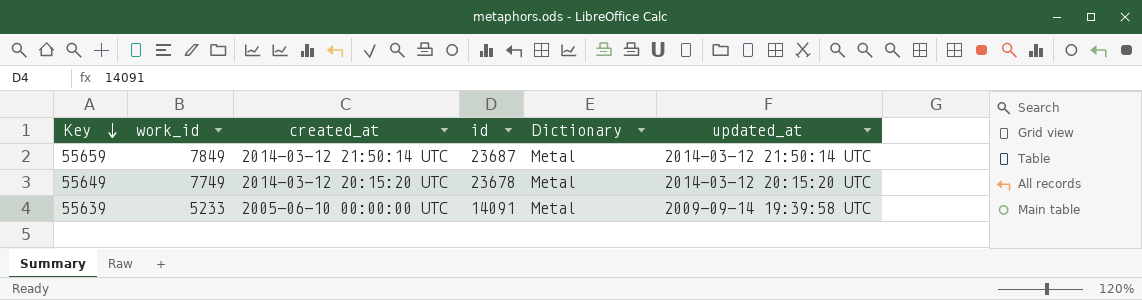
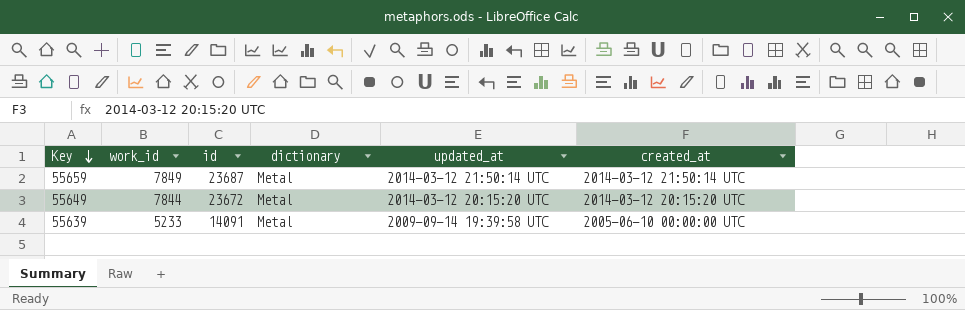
column name: Dictionary -> dictionary
column created_at | position: 3 -> 6
55649 | work_id: 7749 -> 7844
55649 | id: 23678 -> 23672

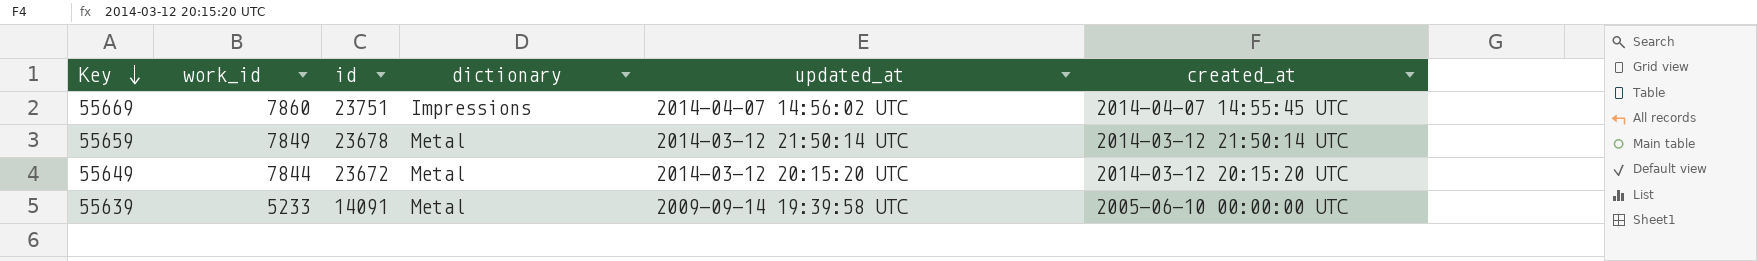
row 55669: none -> 7860 | 23751 | Impressions | 2014-04-07 14:56:02 UTC | 2014-04-07 14:55:45 UTC
55659 | id: 23687 -> 23678

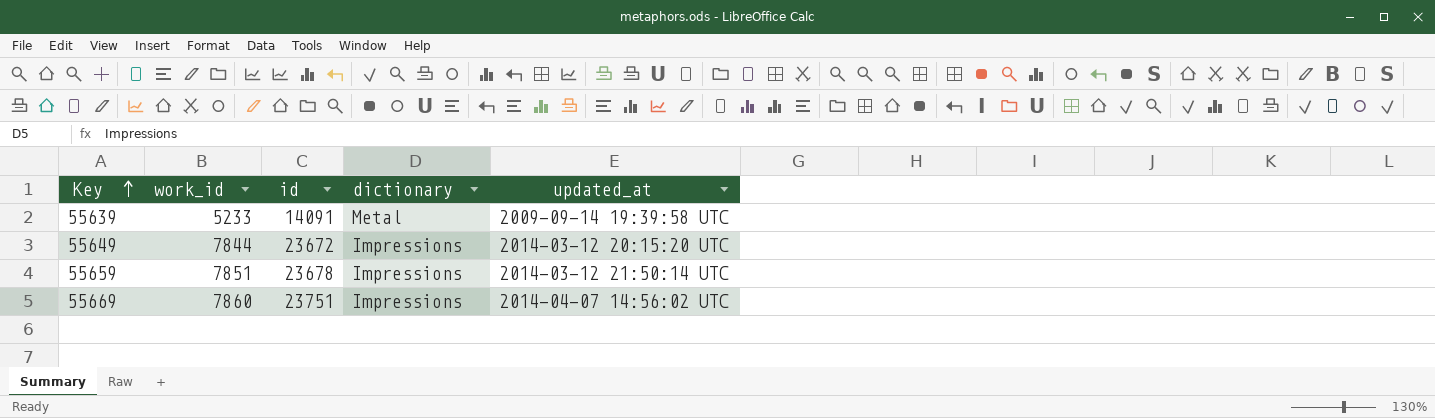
row order: Key descending -> Key ascending
column created_at | position: 6 -> none
55649 | dictionary: Metal -> Impressions
55659 | work_id: 7849 -> 7851
55659 | dictionary: Metal -> Impressions

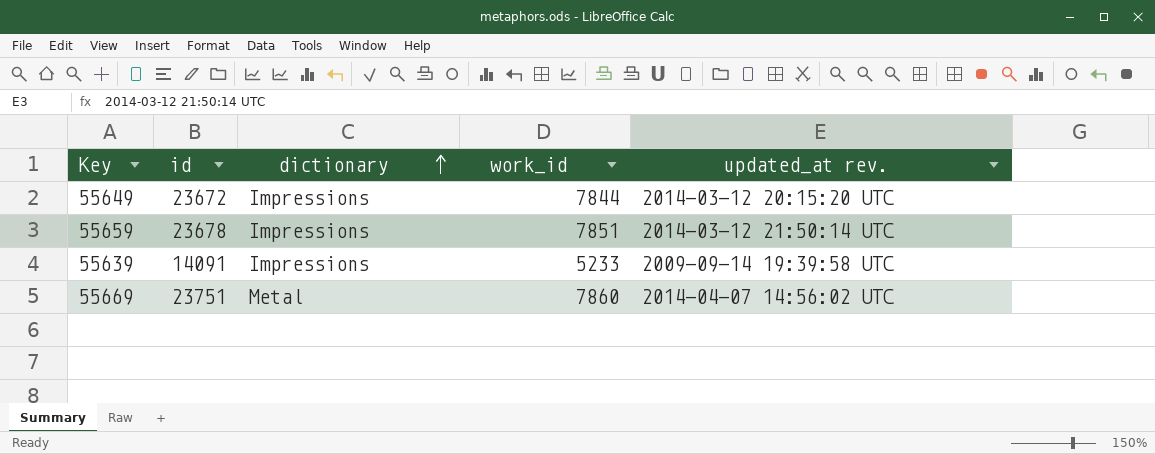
row order: Key ascending -> dictionary ascending
column work_id | position: 2 -> 4
column name: updated_at -> updated_at rev.
55639 | dictionary: Metal -> Impressions
55669 | dictionary: Impressions -> Metal

